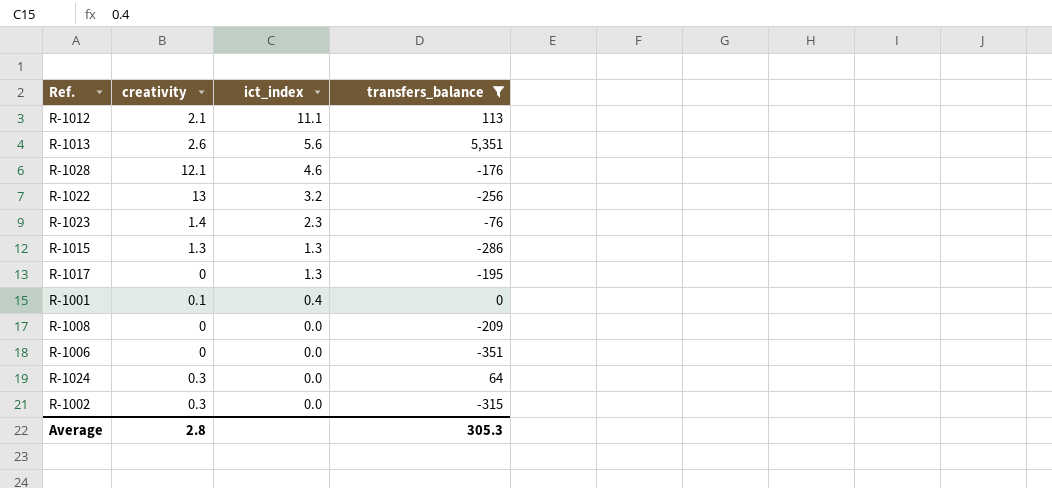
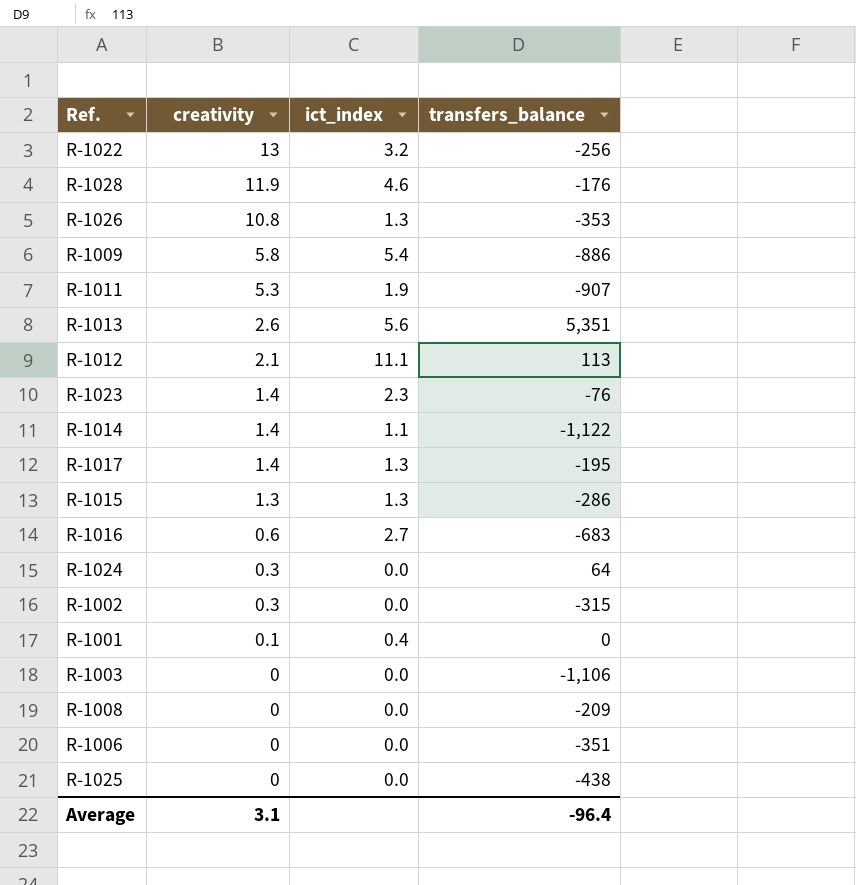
filter: transfers_balance >= -351 -> none
row order: ict_index descending -> creativity descending
R-1028 | creativity: 12.1 -> 11.9
R-1017 | creativity: 0 -> 1.4
Average | creativity: 2.8 -> 3.1
Average | transfers_balance: 305.3 -> -96.4

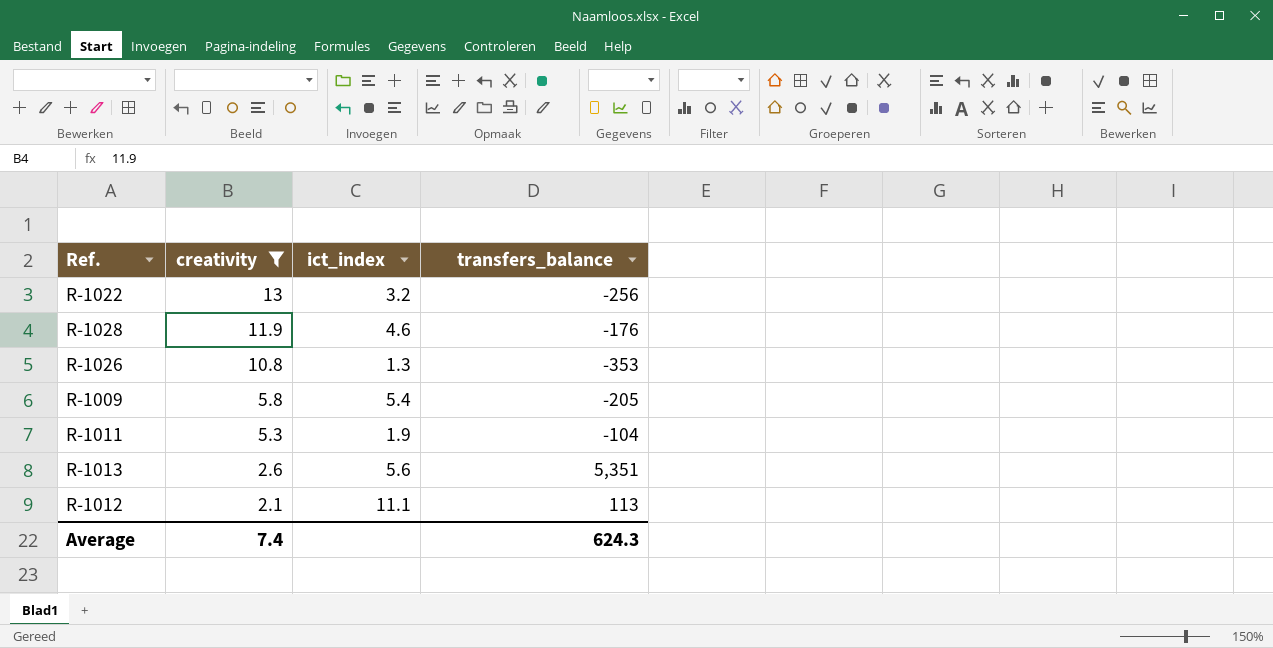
filter: none -> creativity >= 2.1
R-1009 | transfers_balance: -886 -> -205
R-1011 | transfers_balance: -907 -> -104
Average | creativity: 3.1 -> 7.4
Average | transfers_balance: -96.4 -> 624.3

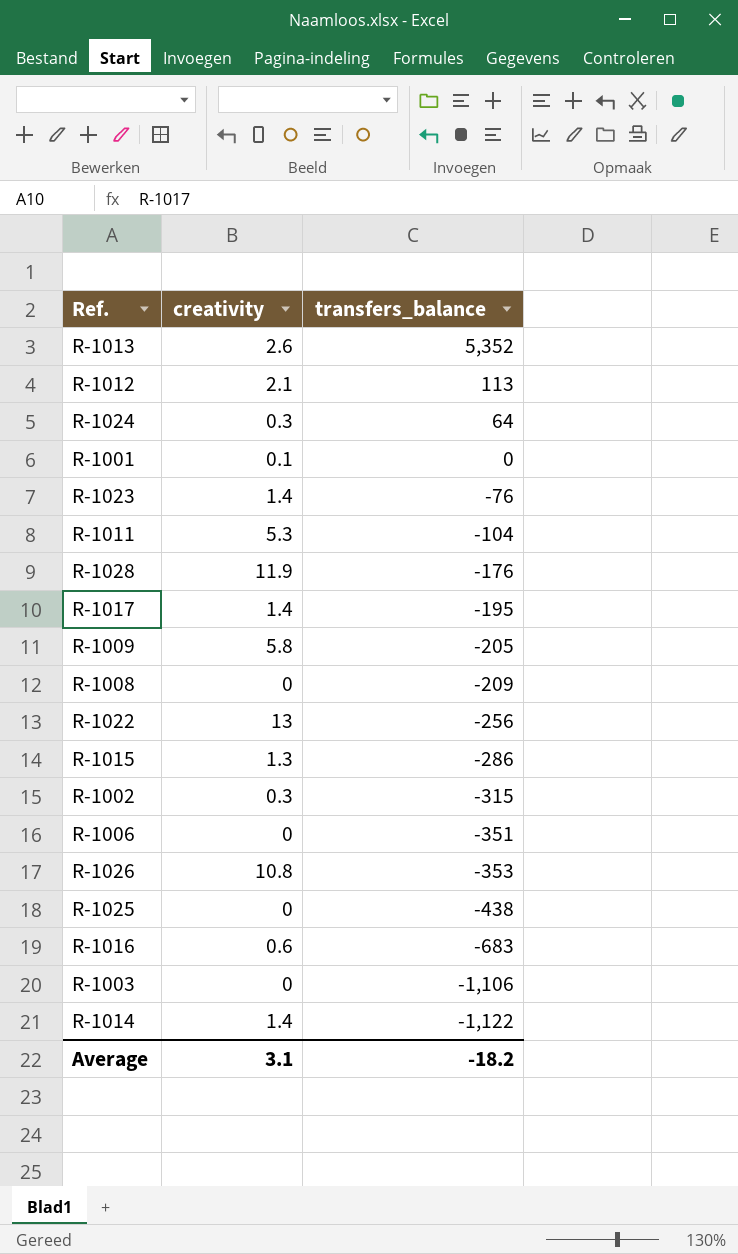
filter: creativity >= 2.1 -> none
row order: creativity descending -> transfers_balance descending
column ict_index | position: 3 -> none
R-1013 | transfers_balance: 5,351 -> 5,352
Average | creativity: 7.4 -> 3.1
Average | transfers_balance: 624.3 -> -18.2

